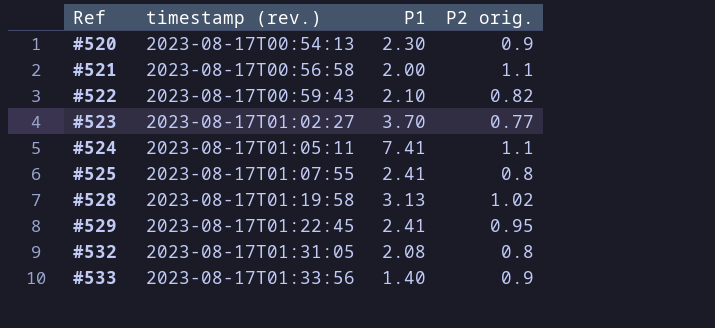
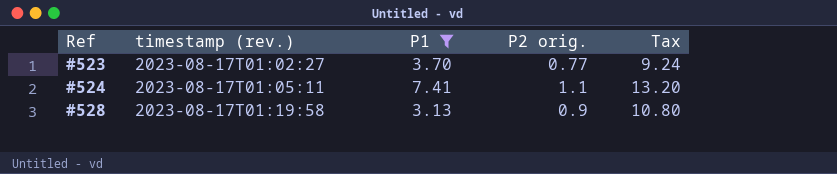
filter: none -> P1 >= 3.13
column Tax | formula: none -> [P2 orig.] * 12
#528 | P2 orig.: 1.02 -> 0.9

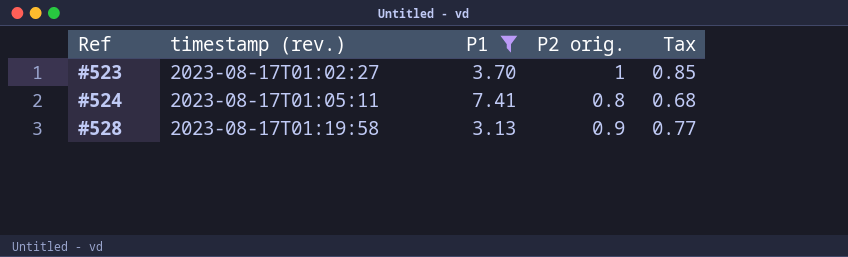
column Tax | formula: [P2 orig.] * 12 -> [P2 orig.] * 0.85
#523 | P2 orig.: 0.77 -> 1
#524 | P2 orig.: 1.1 -> 0.8

